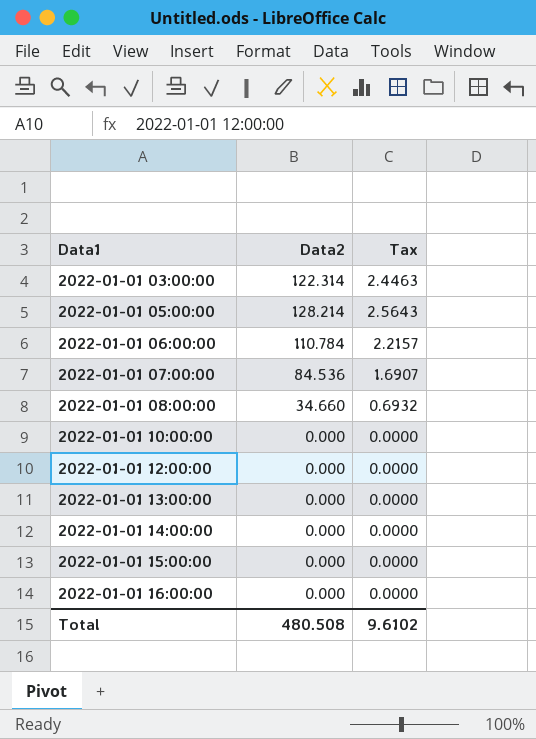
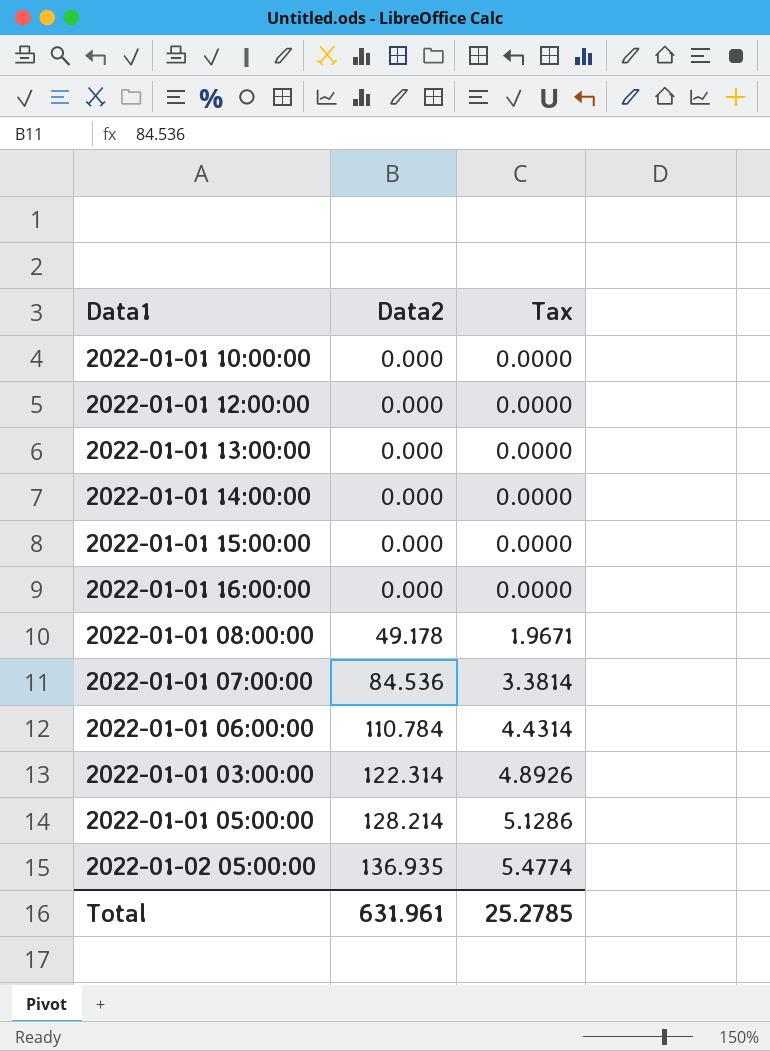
row order: Data1 ascending -> Data2 ascending
column Tax | formula: [Data2] * 0.02 -> [Data2] * 0.04
2022-01-01 08:00:00 | Data2: 34.660 -> 49.178
row 2022-01-02 05:00:00: none -> 136.935 | 5.4774
Total | Data2: 480.508 -> 631.961
Total | Tax: 9.6102 -> 25.2785

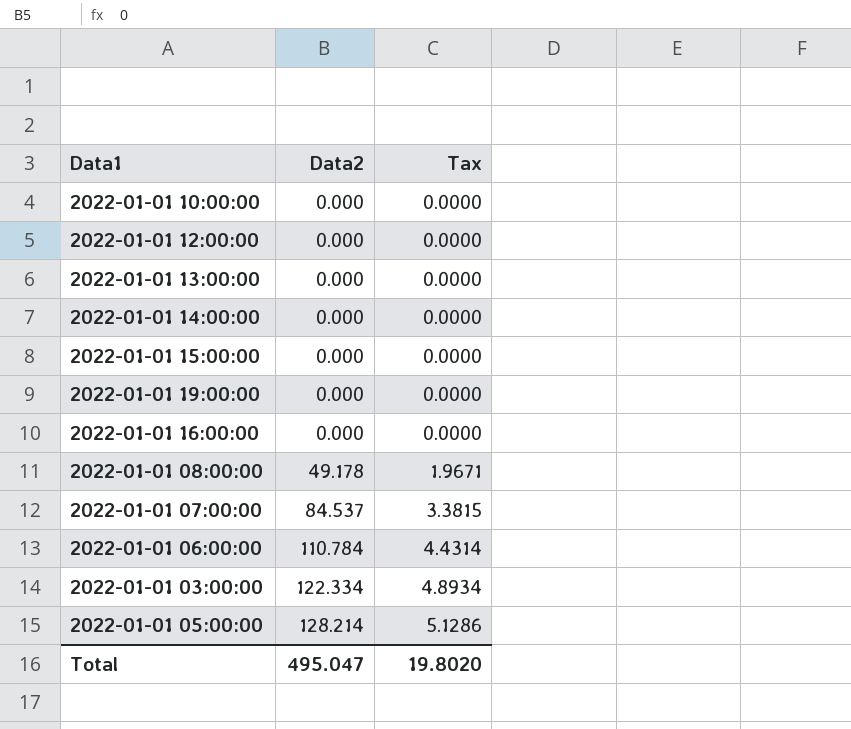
row 2022-01-02 05:00:00: 136.935 | 5.4774 -> none
row 2022-01-01 19:00:00: none -> 0.000 | 0.0000
2022-01-01 07:00:00 | Data2: 84.536 -> 84.537
2022-01-01 07:00:00 | Tax: 3.3814 -> 3.3815
2022-01-01 03:00:00 | Data2: 122.314 -> 122.334
2022-01-01 03:00:00 | Tax: 4.8926 -> 4.8934
Total | Data2: 631.961 -> 495.047
Total | Tax: 25.2785 -> 19.8020

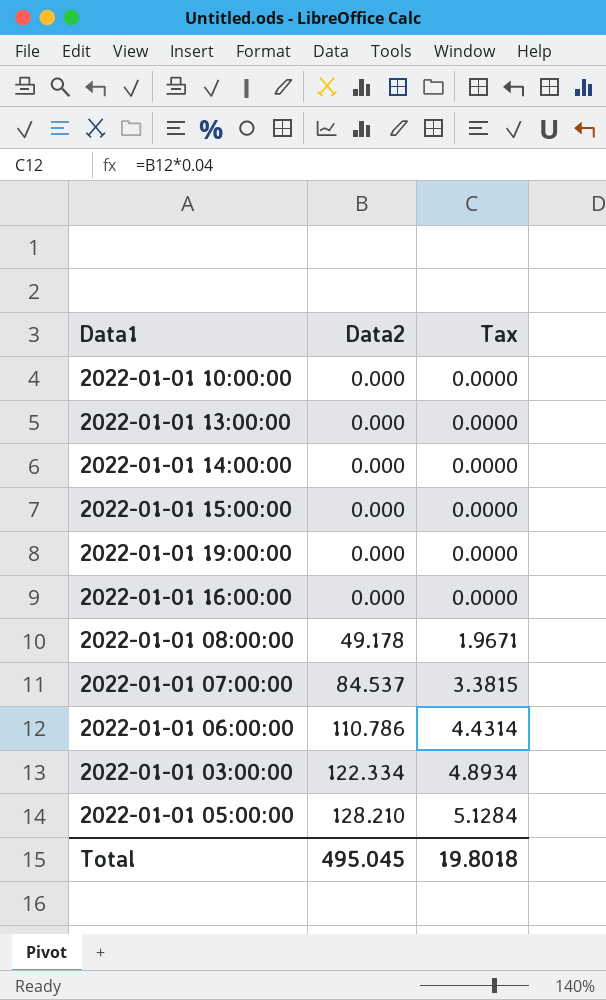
row 2022-01-01 12:00:00: 0.000 | 0.0000 -> none
2022-01-01 06:00:00 | Data2: 110.784 -> 110.786
2022-01-01 05:00:00 | Data2: 128.214 -> 128.210
2022-01-01 05:00:00 | Tax: 5.1286 -> 5.1284
Total | Data2: 495.047 -> 495.045
Total | Tax: 19.8020 -> 19.8018

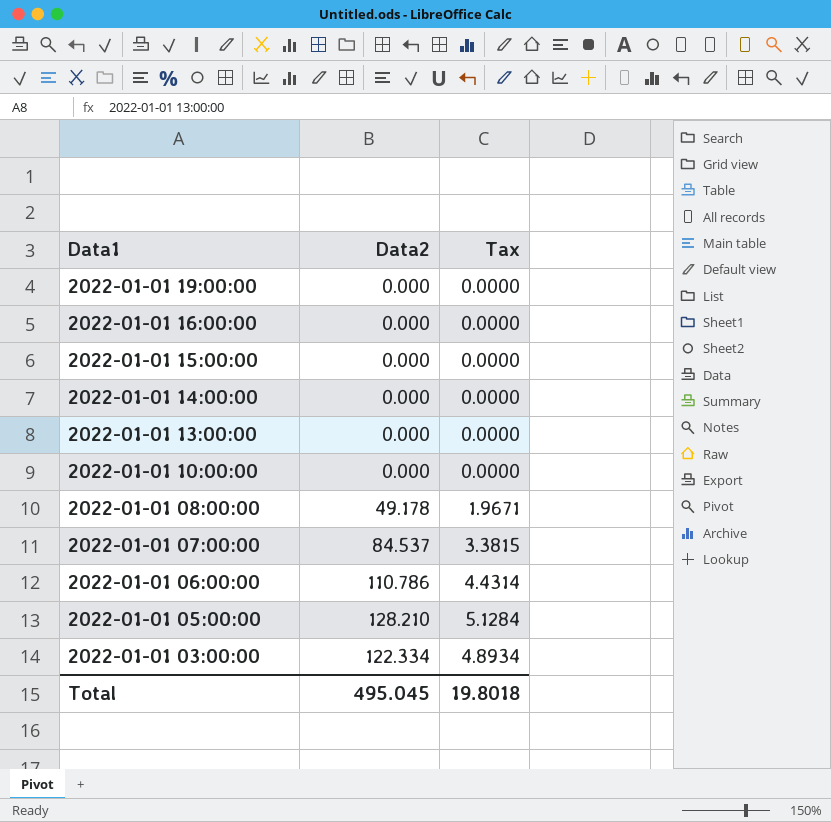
row order: Data2 ascending -> Data1 descending

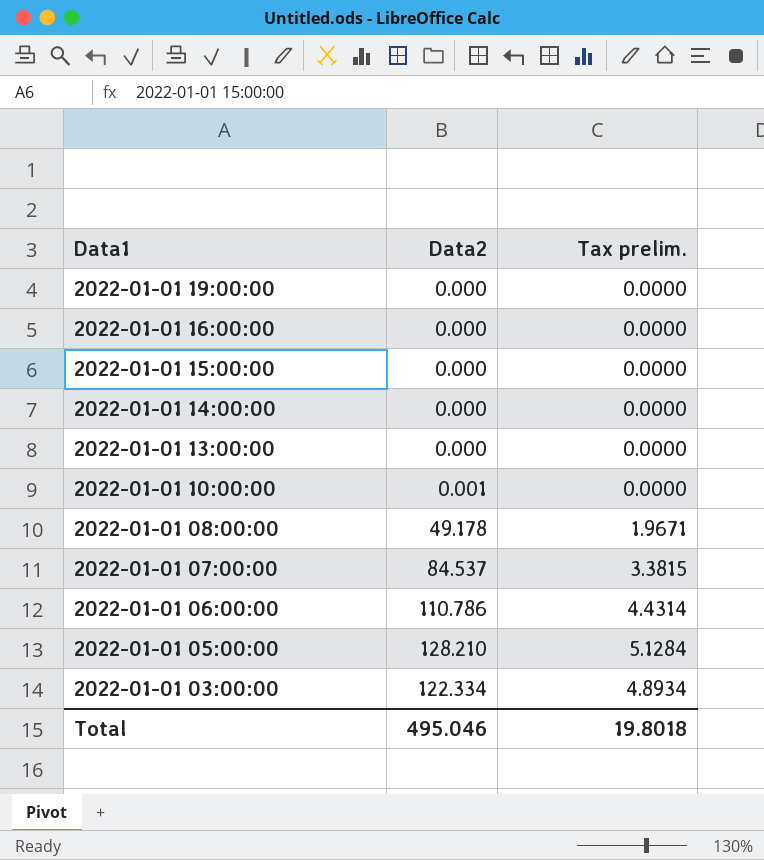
column name: Tax -> Tax prelim.
2022-01-01 10:00:00 | Data2: 0.000 -> 0.001
Total | Data2: 495.045 -> 495.046

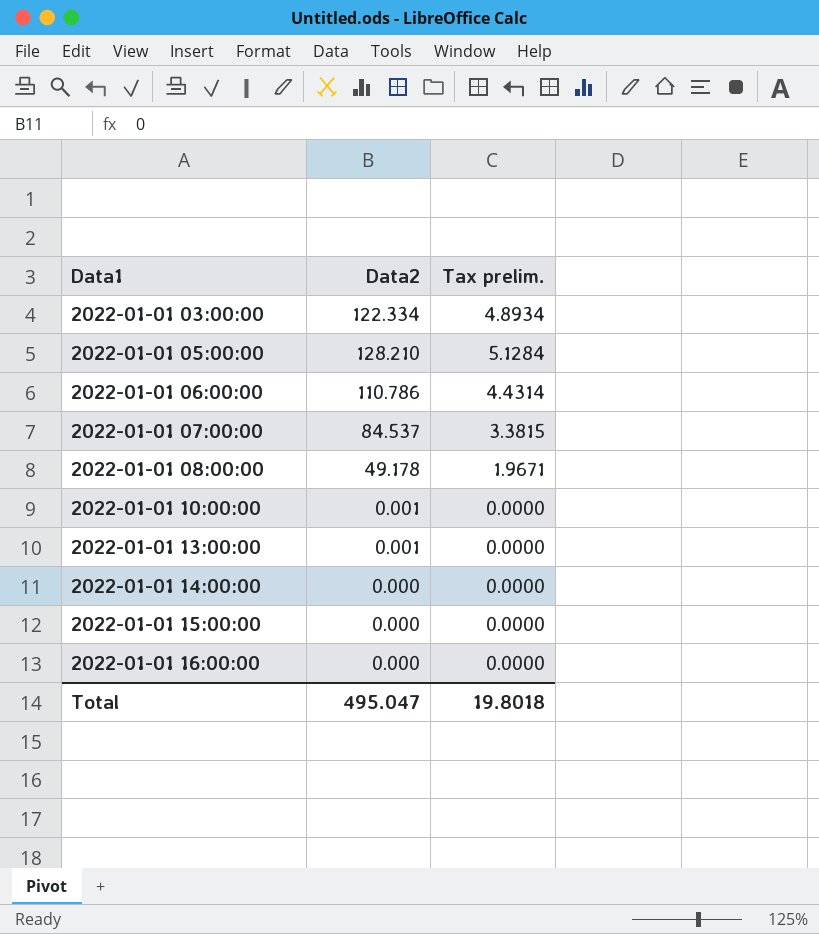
row order: Data1 descending -> Data1 ascending
row 2022-01-01 19:00:00: 0.000 | 0.0000 -> none
2022-01-01 13:00:00 | Data2: 0.000 -> 0.001
Total | Data2: 495.046 -> 495.047

